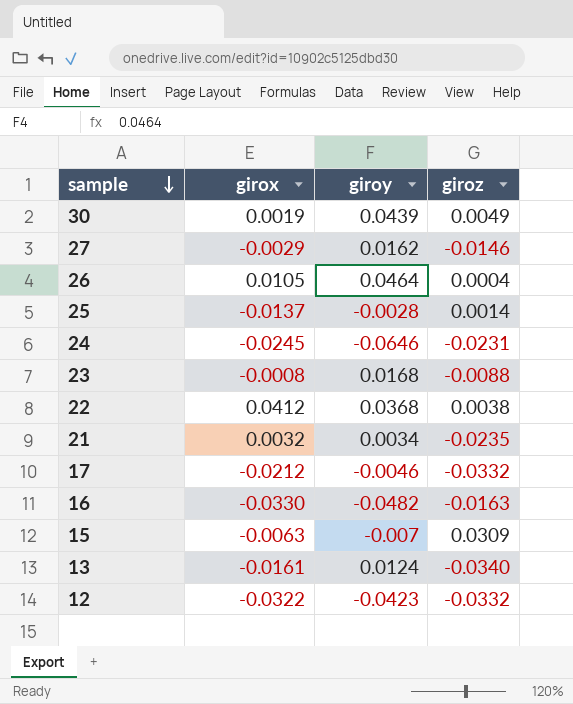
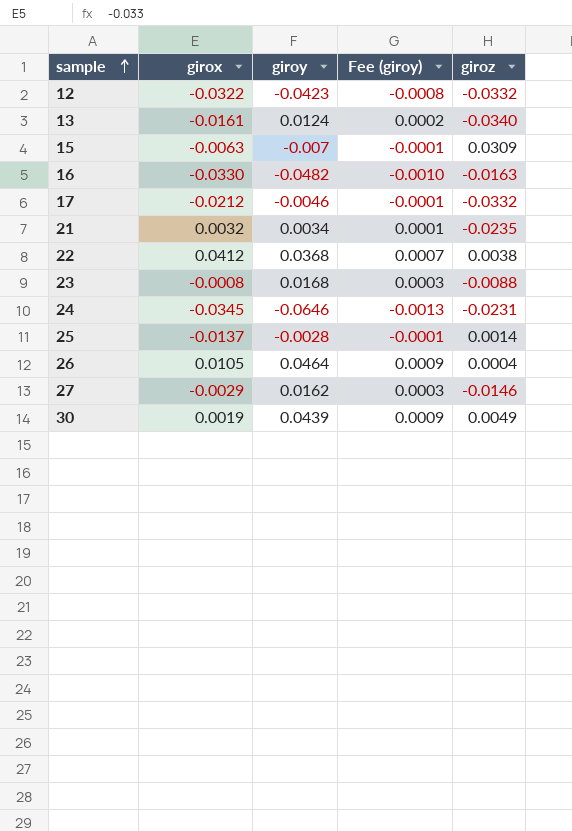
row order: sample descending -> sample ascending
column Fee (giroy) | formula: none -> [giroy] * 0.02
24 | girox: -0.0245 -> -0.0345

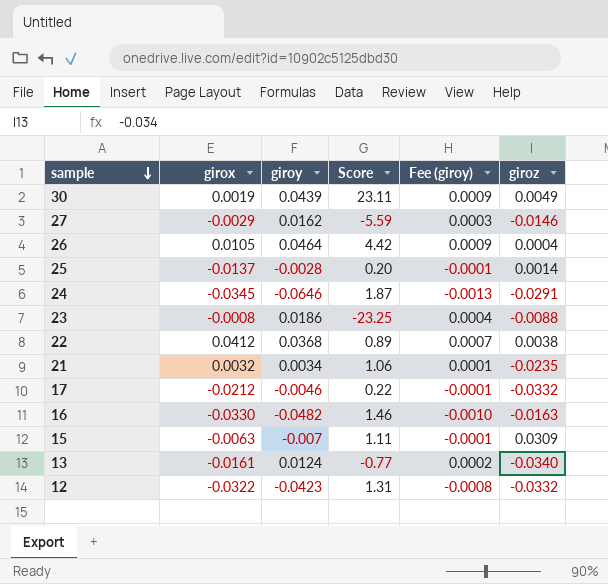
row order: sample ascending -> sample descending
column Score | formula: none -> [giroy] / [girox]
24 | giroz: -0.0231 -> -0.0291
23 | giroy: 0.0168 -> 0.0186
23 | Fee (giroy): 0.0003 -> 0.0004

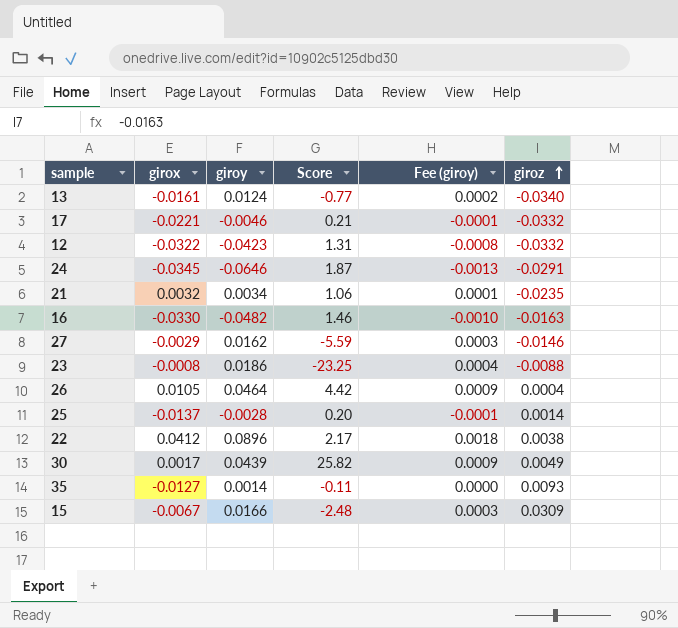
row order: sample descending -> giroz ascending
17 | girox: -0.0212 -> -0.0221
17 | Score: 0.22 -> 0.21
22 | giroy: 0.0368 -> 0.0896
22 | Score: 0.89 -> 2.17
22 | Fee (giroy): 0.0007 -> 0.0018
30 | girox: 0.0019 -> 0.0017
30 | Score: 23.11 -> 25.82
row 35: none -> -0.0127 | 0.0014 | -0.11 | 0.0000 | 0.0093
15 | girox: -0.0063 -> -0.0067
15 | giroy: -0.007 -> 0.0166
15 | Score: 1.11 -> -2.48
15 | Fee (giroy): -0.0001 -> 0.0003

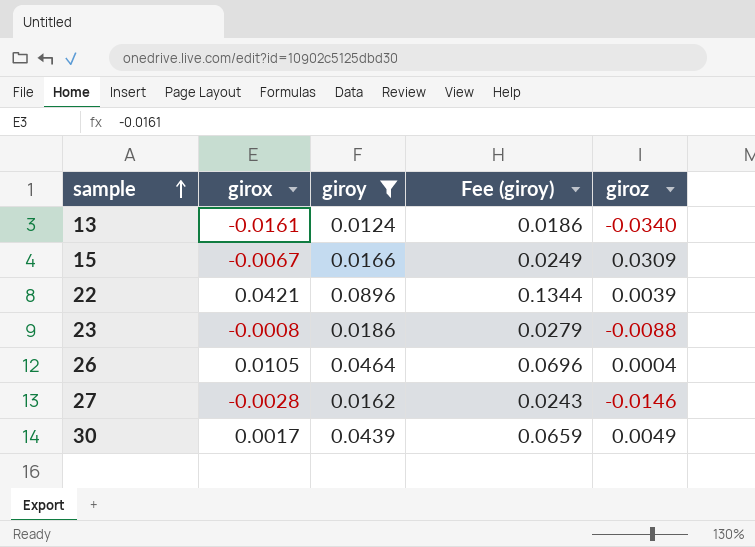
filter: none -> giroy >= 0.0124
row order: giroz ascending -> sample ascending
column Score | formula: [giroy] / [girox] -> none
column Fee (giroy) | formula: [giroy] * 0.02 -> [giroy] * 1.5
22 | girox: 0.0412 -> 0.0421
22 | giroz: 0.0038 -> 0.0039
27 | girox: -0.0029 -> -0.0028

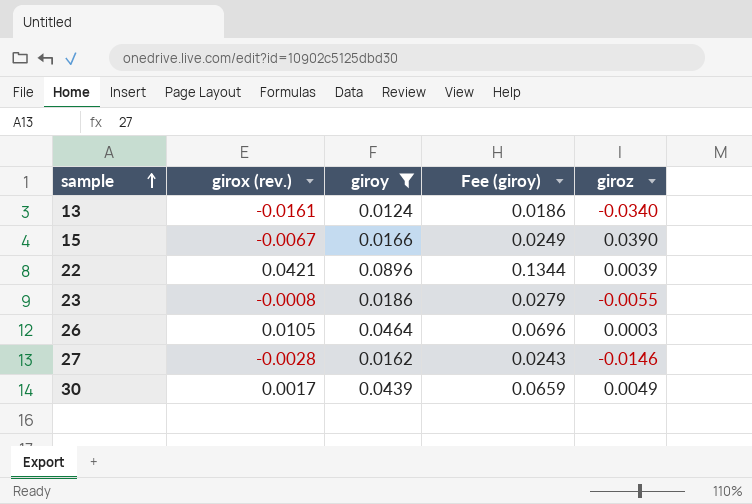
column name: girox -> girox (rev.)
15 | giroz: 0.0309 -> 0.0390
23 | giroz: -0.0088 -> -0.0055
26 | giroz: 0.0004 -> 0.0003

